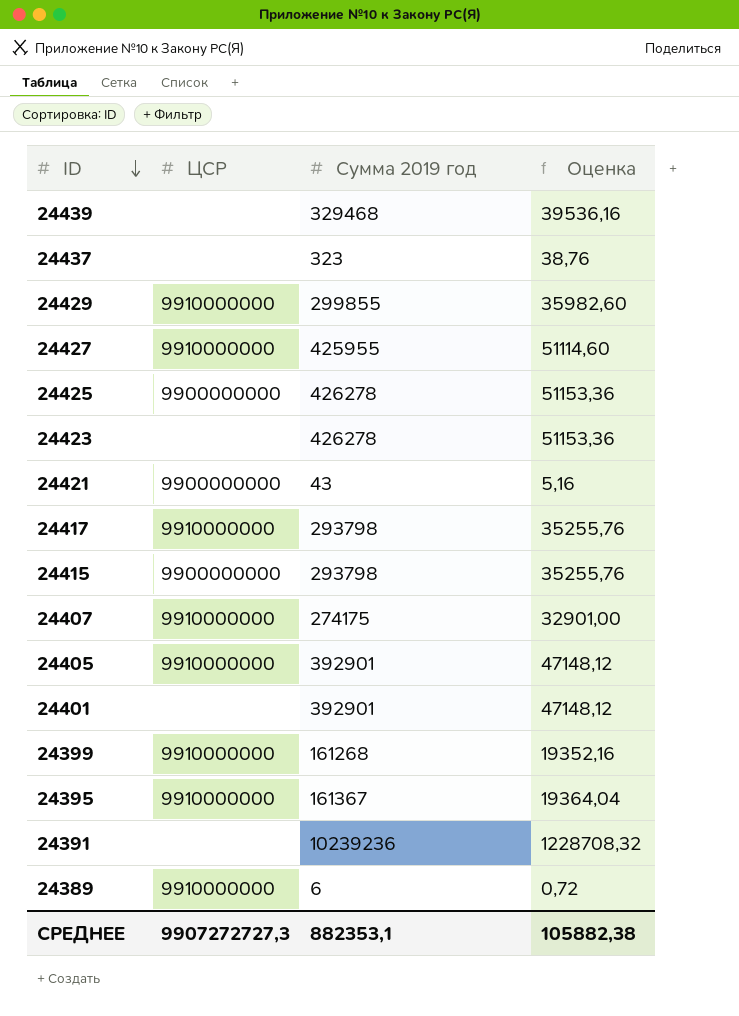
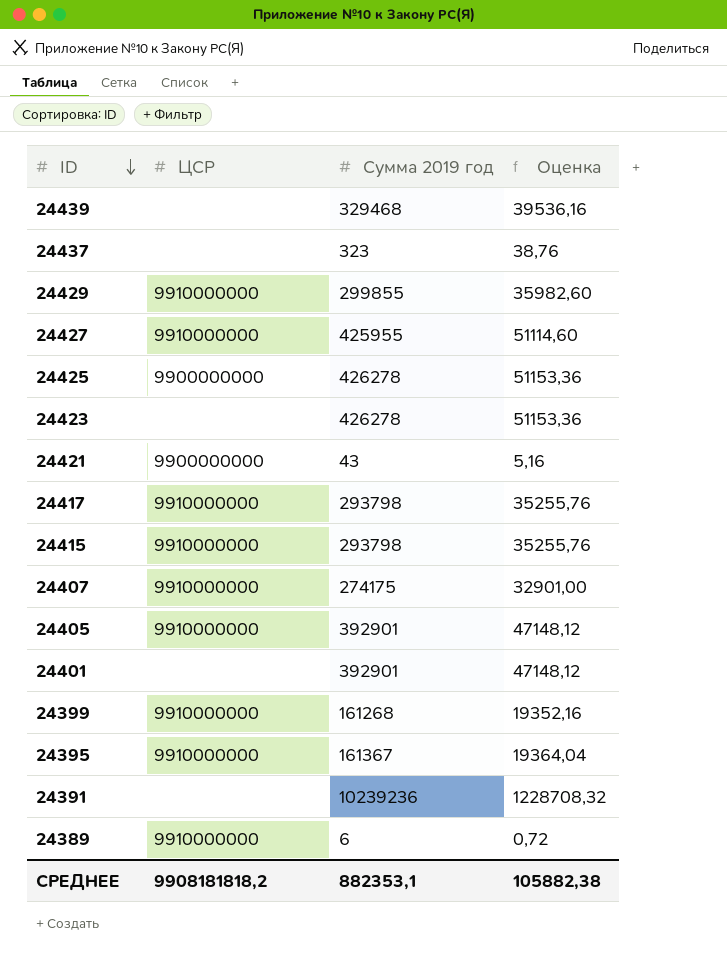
24415 | ЦСР: 9900000000 -> 9910000000
СРЕДНЕЕ | ЦСР: 9907272727,3 -> 9908181818,2

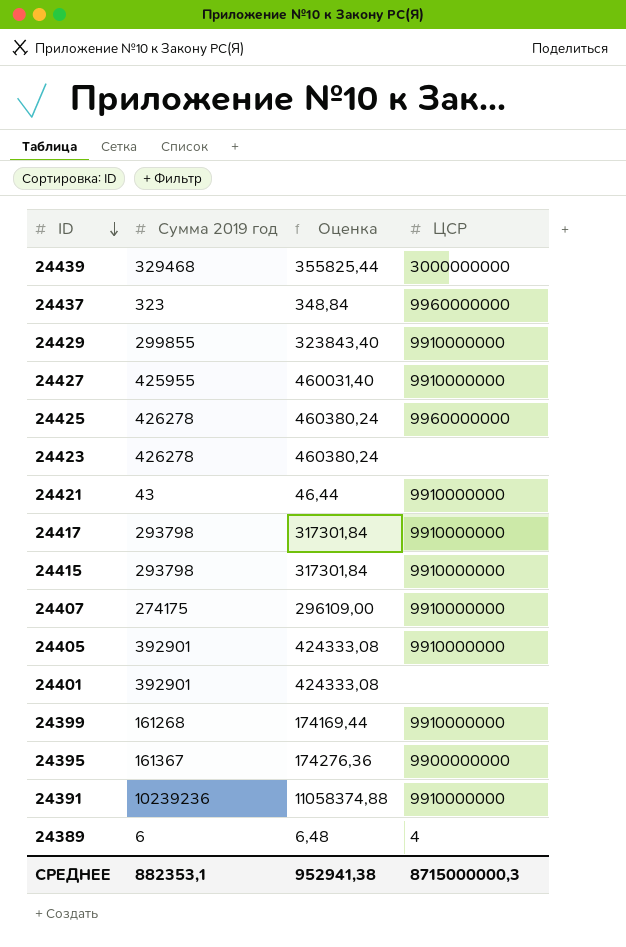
column Оценка | formula: [Сумма 2019 год] * 0,12 -> [Сумма 2019 год] * 1,08
column ЦСР | position: 2 -> 4
24439 | ЦСР: none -> 3000000000
24437 | ЦСР: none -> 9960000000
24425 | ЦСР: 9900000000 -> 9960000000
24421 | ЦСР: 9900000000 -> 9910000000
24395 | ЦСР: 9910000000 -> 9900000000
24391 | ЦСР: none -> 9910000000
24389 | ЦСР: 9910000000 -> 4
СРЕДНЕЕ | Оценка: 105882,38 -> 952941,38
СРЕДНЕЕ | ЦСР: 9908181818,2 -> 8715000000,3

